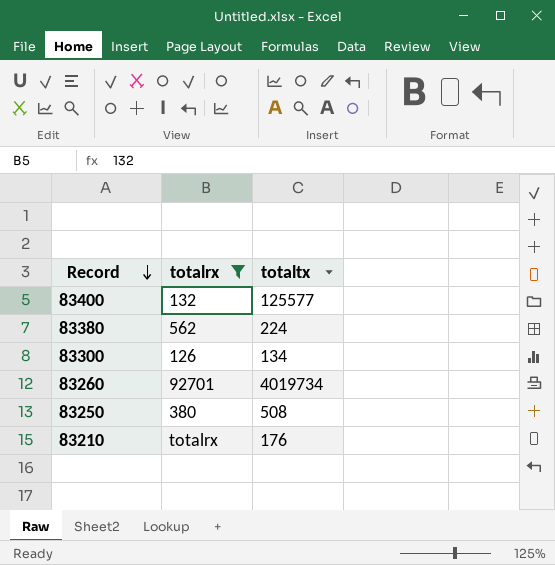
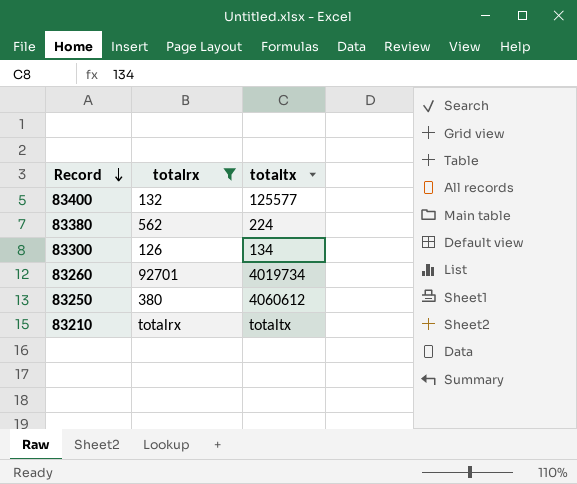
83250 | totaltx: 508 -> 4060612
83210 | totaltx: 176 -> totaltx

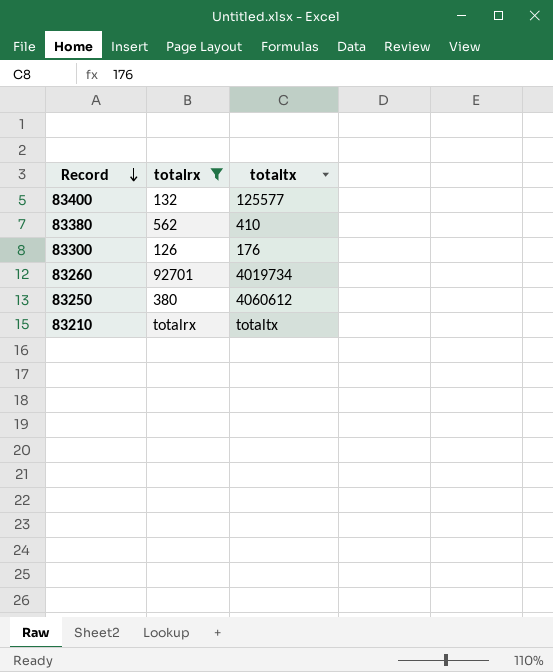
83380 | totaltx: 224 -> 410
83300 | totaltx: 134 -> 176

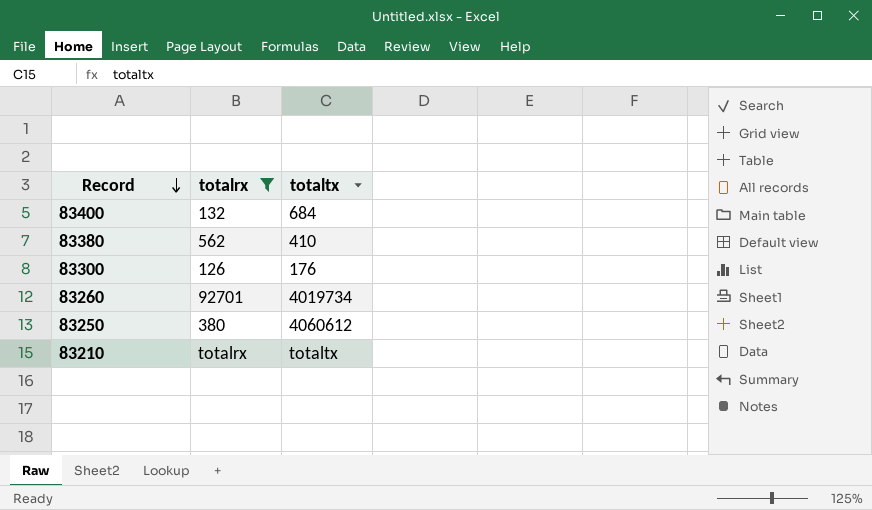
83400 | totaltx: 125577 -> 684

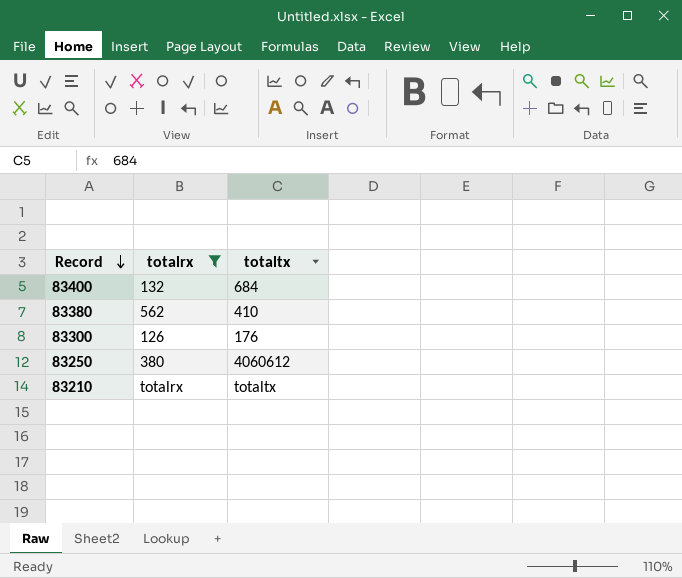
row 83260: 92701 | 4019734 -> none

